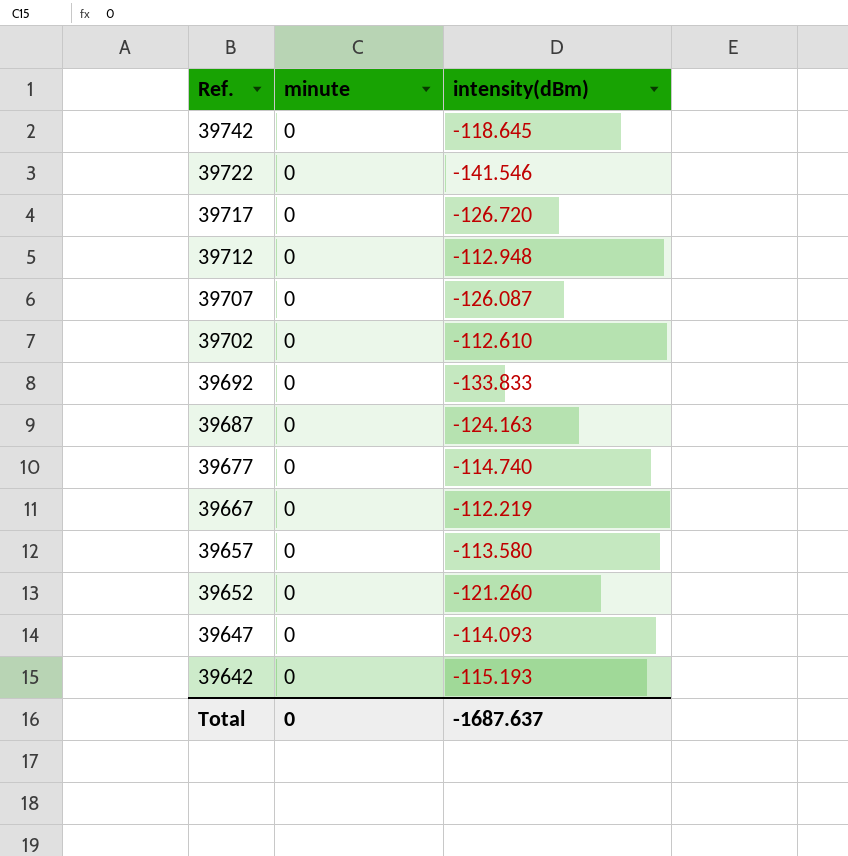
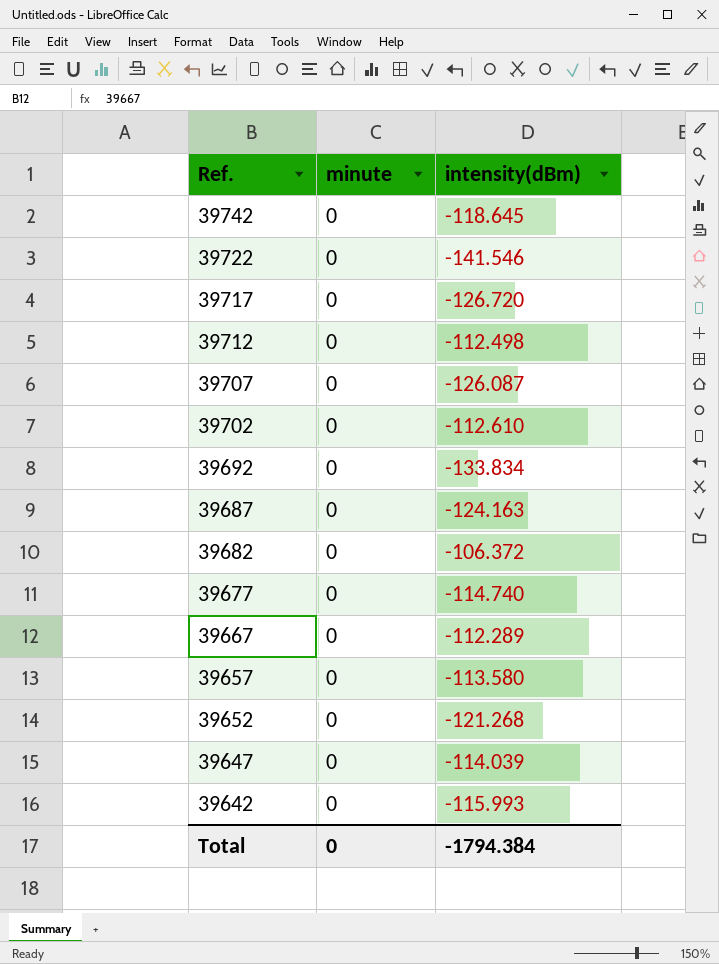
39712 | intensity(dBm): -112.948 -> -112.498
39692 | intensity(dBm): -133.833 -> -133.834
row 39682: none -> 0 | -106.372
39667 | intensity(dBm): -112.219 -> -112.289
39652 | intensity(dBm): -121.260 -> -121.268
39647 | intensity(dBm): -114.093 -> -114.039
39642 | intensity(dBm): -115.193 -> -115.993
Total | intensity(dBm): -1687.637 -> -1794.384

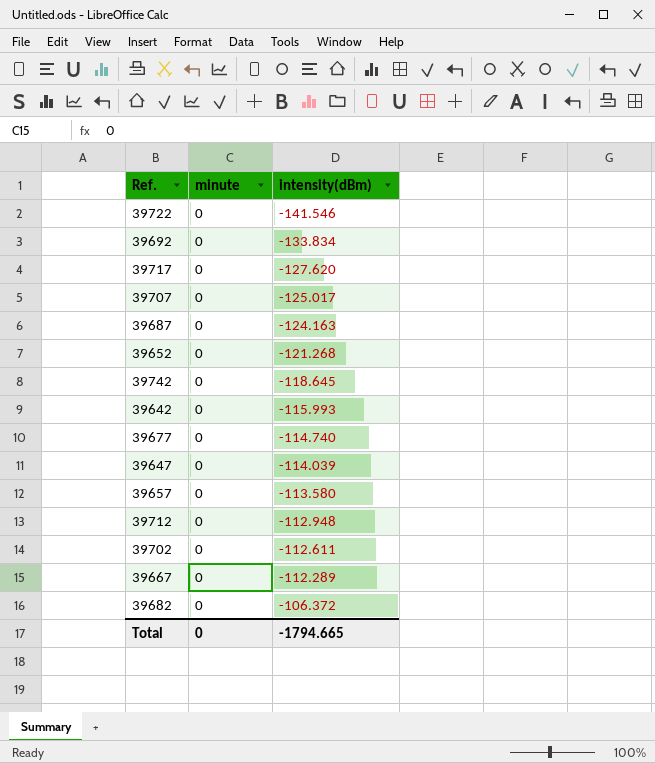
row order: Ref. descending -> intensity(dBm) ascending
39717 | intensity(dBm): -126.720 -> -127.620
39707 | intensity(dBm): -126.087 -> -125.017
39712 | intensity(dBm): -112.498 -> -112.948
39702 | intensity(dBm): -112.610 -> -112.611
Total | intensity(dBm): -1794.384 -> -1794.665

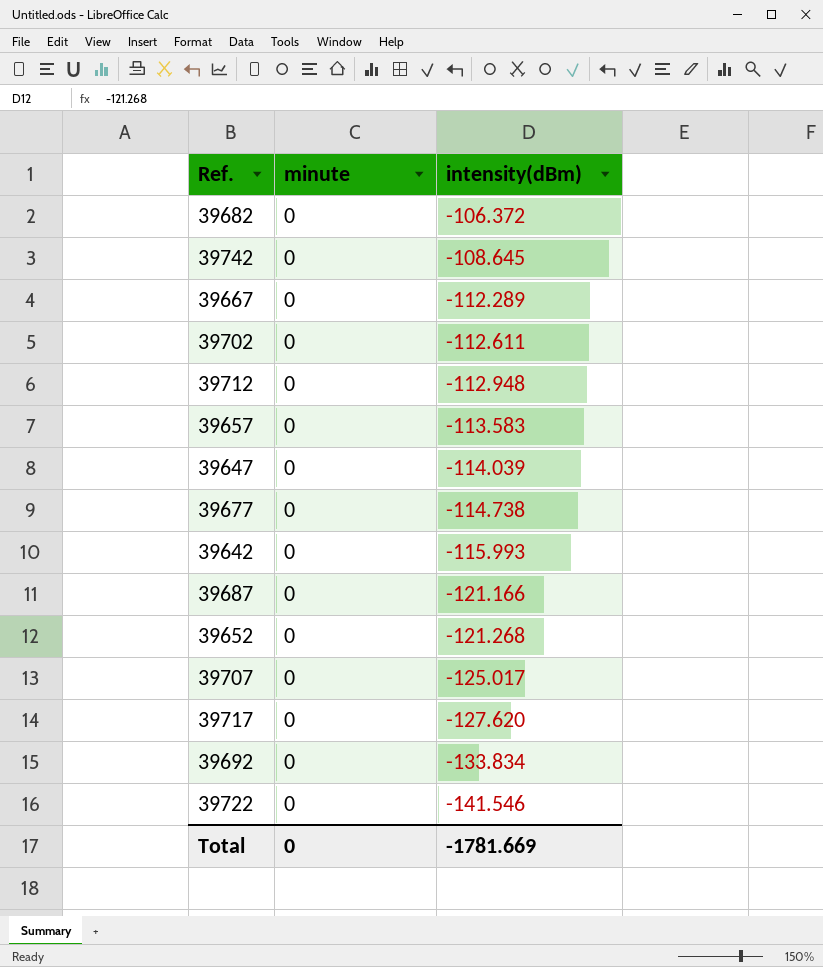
row order: intensity(dBm) ascending -> intensity(dBm) descending
39742 | intensity(dBm): -118.645 -> -108.645
39657 | intensity(dBm): -113.580 -> -113.583
39677 | intensity(dBm): -114.740 -> -114.738
39687 | intensity(dBm): -124.163 -> -121.166
Total | intensity(dBm): -1794.665 -> -1781.669

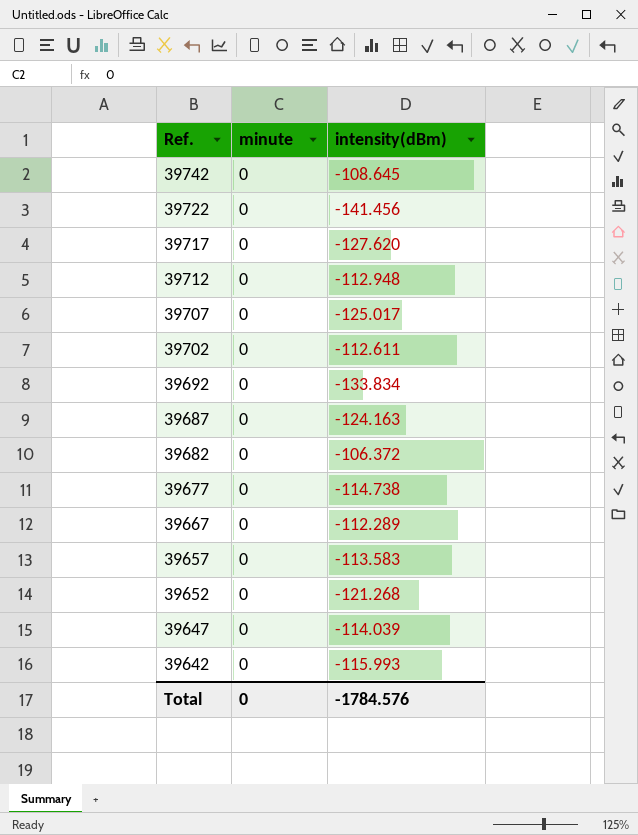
row order: intensity(dBm) descending -> Ref. descending
39722 | intensity(dBm): -141.546 -> -141.456
39687 | intensity(dBm): -121.166 -> -124.163
Total | intensity(dBm): -1781.669 -> -1784.576

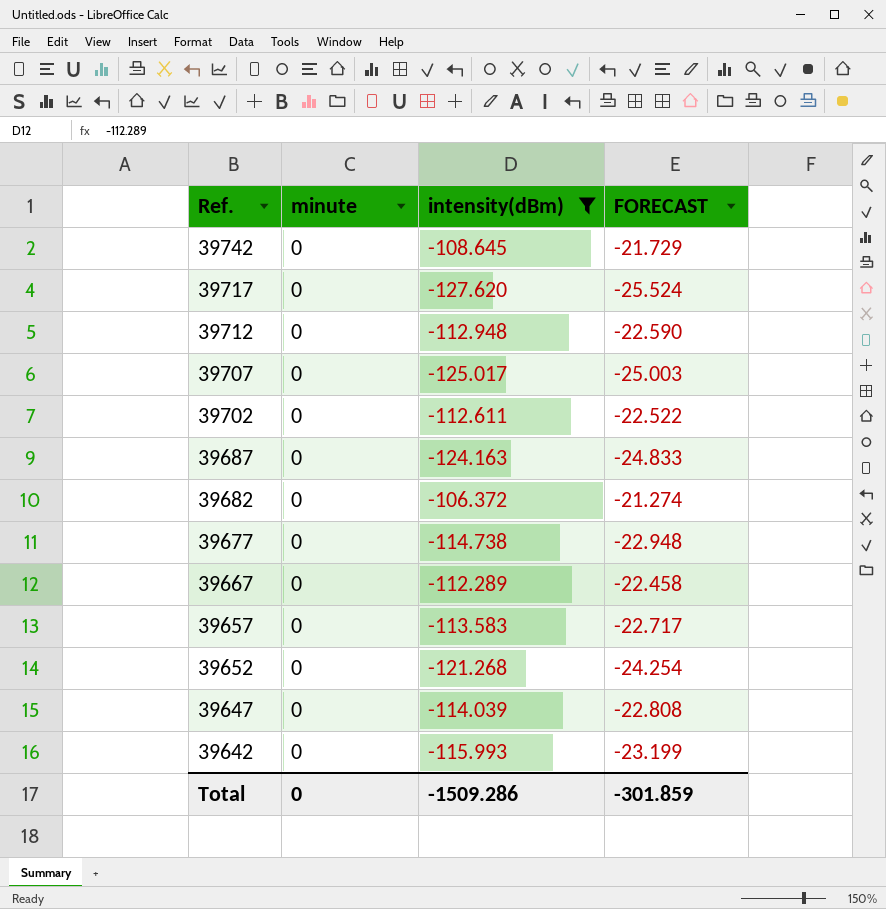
filter: none -> intensity(dBm) >= -127.620
column FORECAST | formula: none -> [intensity(dBm)] * 0.2
Total | intensity(dBm): -1784.576 -> -1509.286

